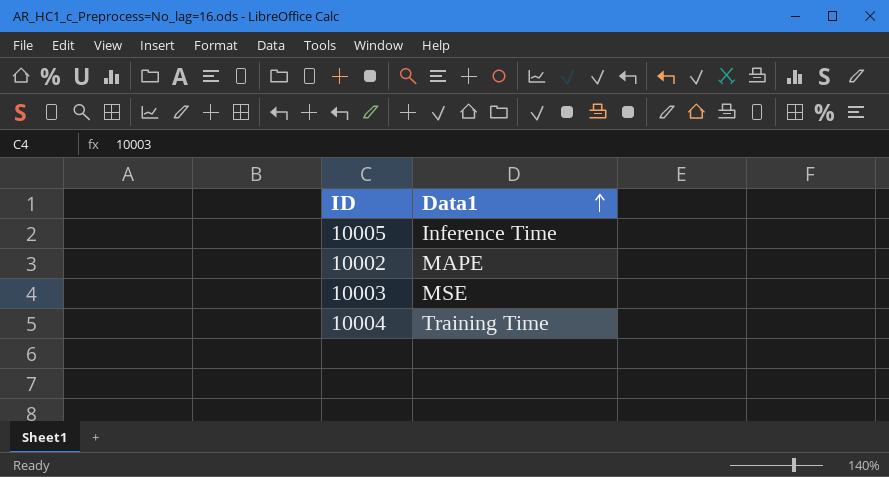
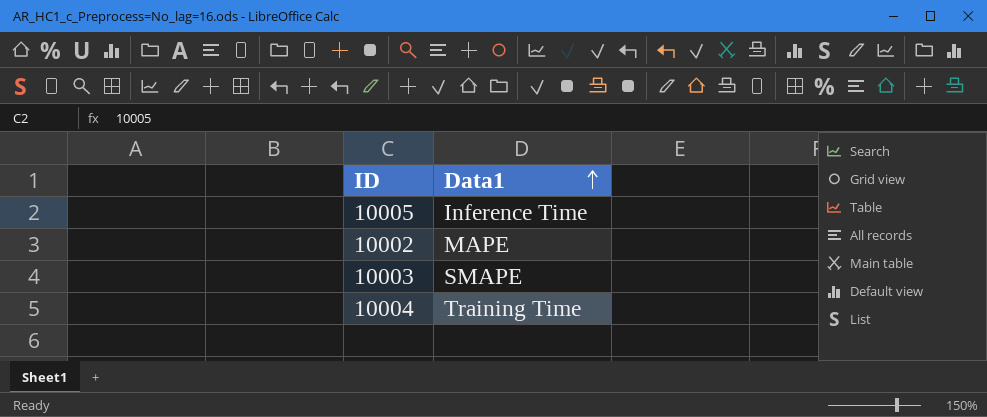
10003 | Data1: MSE -> SMAPE

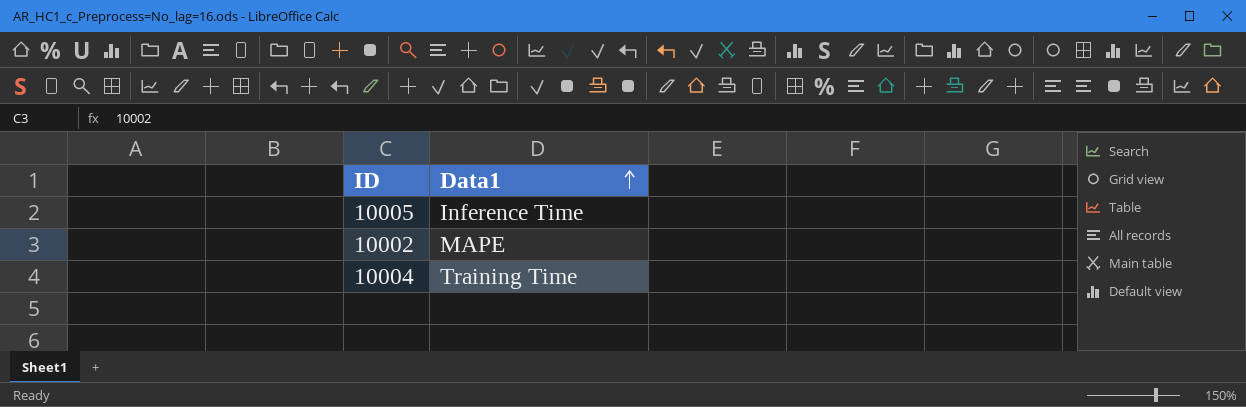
row 10003: SMAPE -> none

